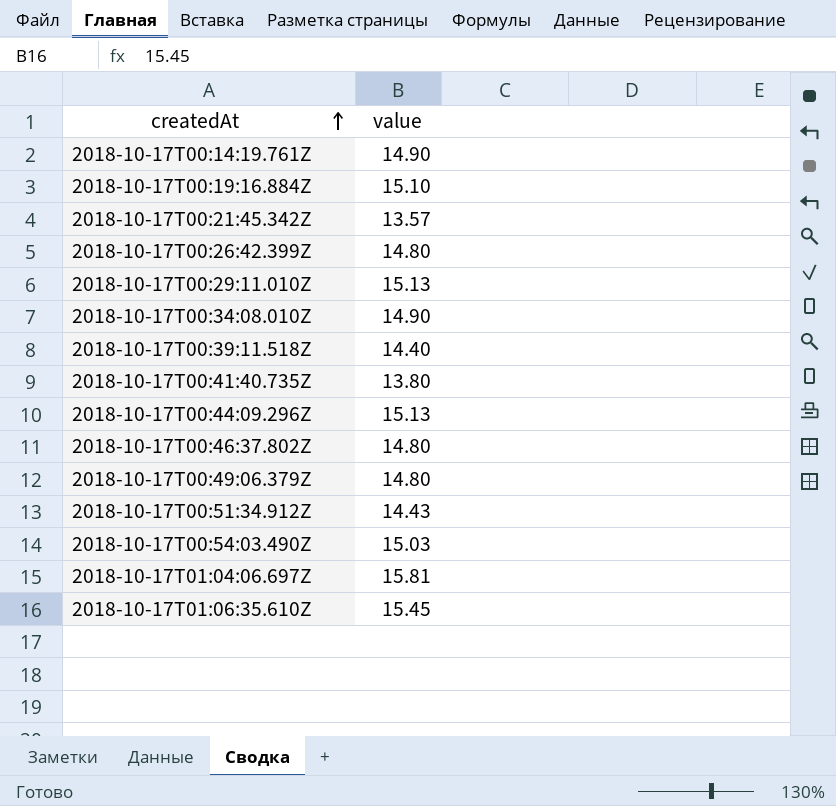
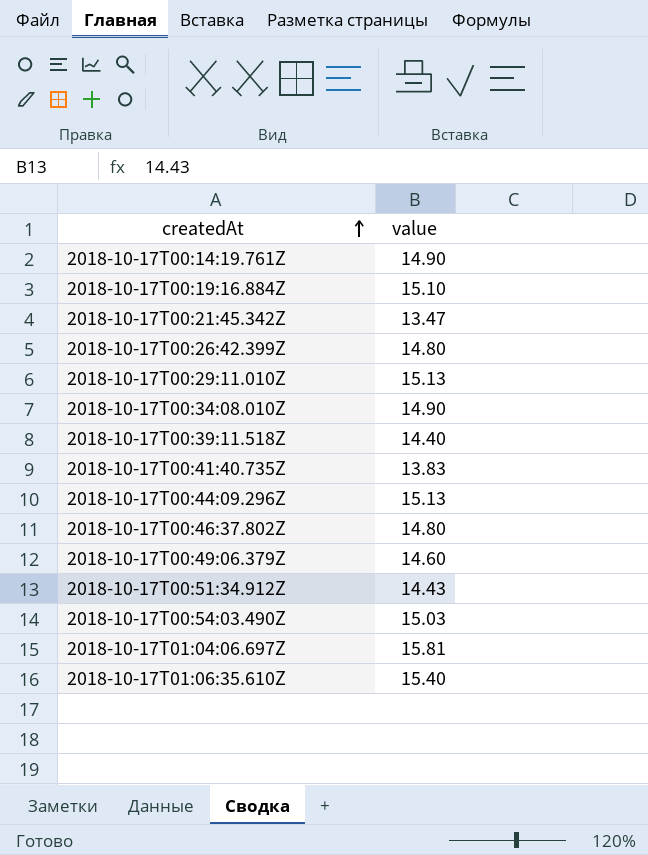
2018-10-17T00:21:45.342Z | value: 13.57 -> 13.47
2018-10-17T00:41:40.735Z | value: 13.80 -> 13.83
2018-10-17T00:49:06.379Z | value: 14.80 -> 14.60
2018-10-17T01:06:35.610Z | value: 15.45 -> 15.40

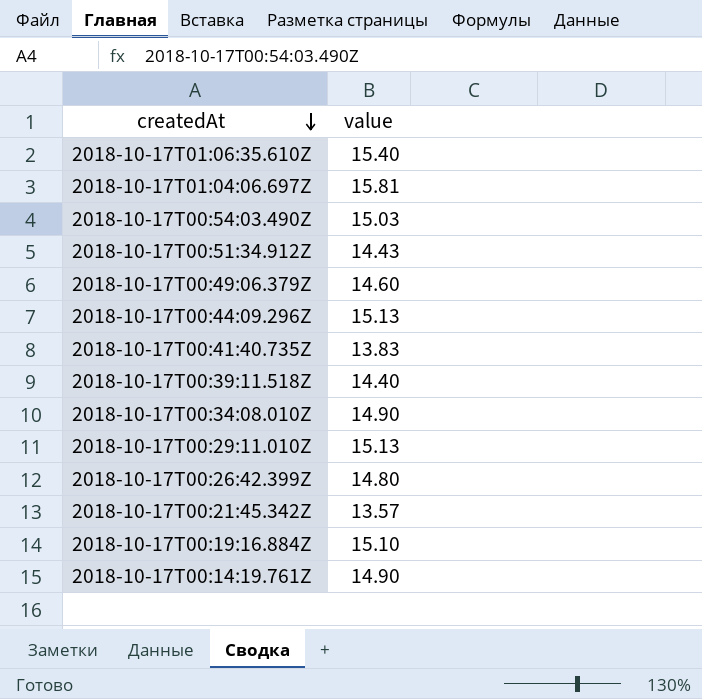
row order: createdAt ascending -> createdAt descending
row 2018-10-17T00:46:37.802Z: 14.80 -> none
2018-10-17T00:21:45.342Z | value: 13.47 -> 13.57

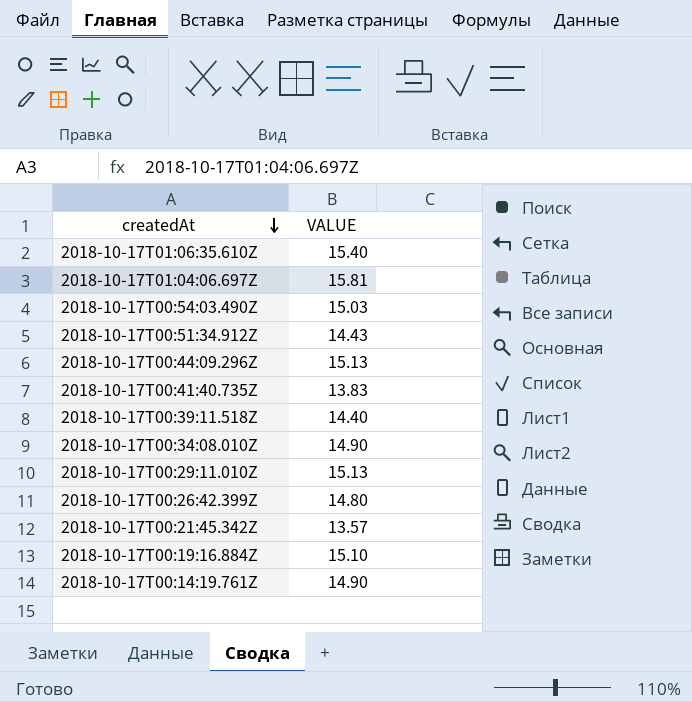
column name: value -> VALUE
row 2018-10-17T00:49:06.379Z: 14.60 -> none

